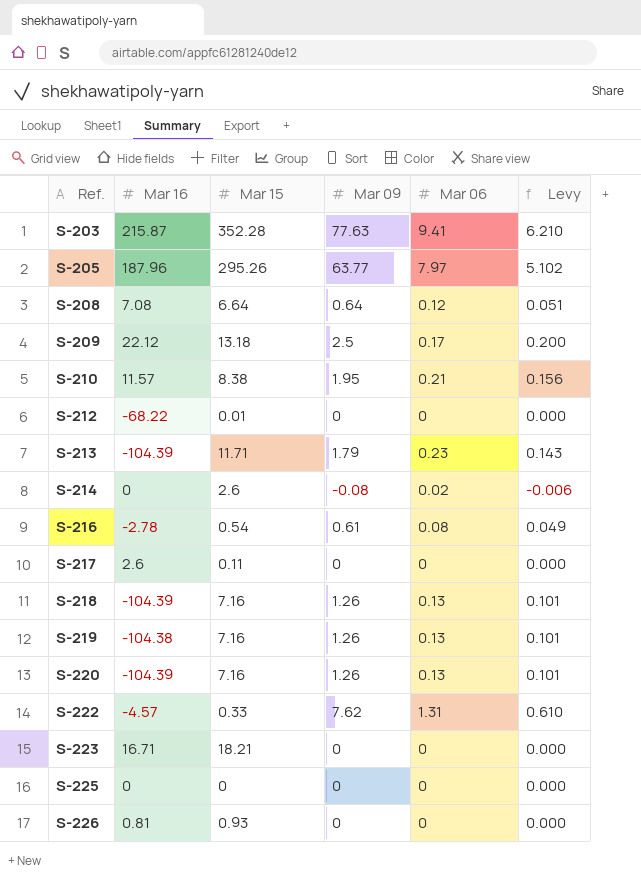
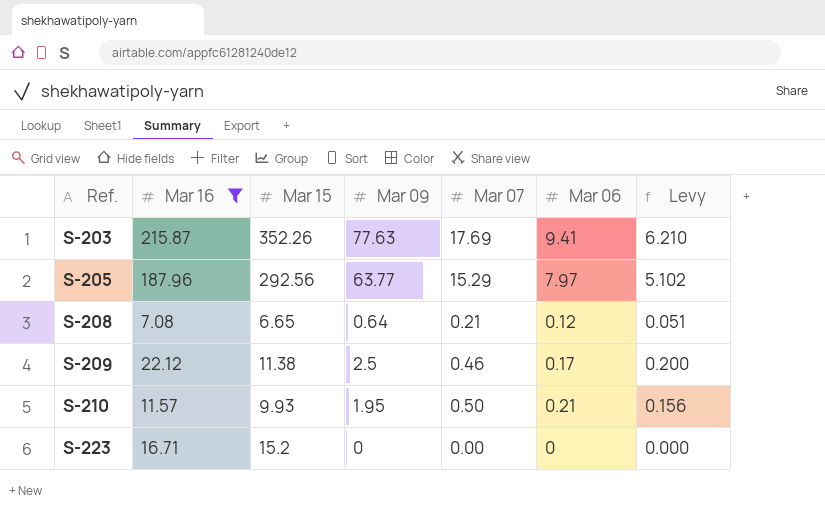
filter: none -> Mar 16 >= 7.08
column Mar 07 | position: none -> 5
S-203 | Mar 15: 352.28 -> 352.26
S-205 | Mar 15: 295.26 -> 292.56
S-208 | Mar 15: 6.64 -> 6.65
S-209 | Mar 15: 13.18 -> 11.38
S-210 | Mar 15: 8.38 -> 9.93
S-223 | Mar 15: 18.21 -> 15.2

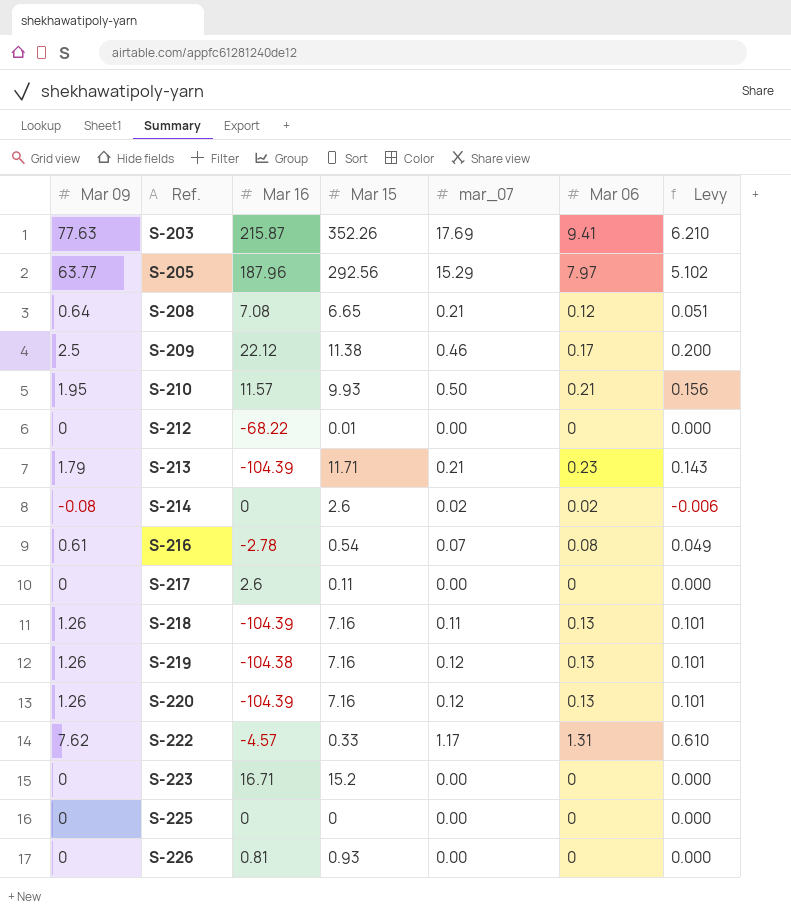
filter: Mar 16 >= 7.08 -> none
column Mar 09 | position: 4 -> 1
column name: Mar 07 -> mar_07

